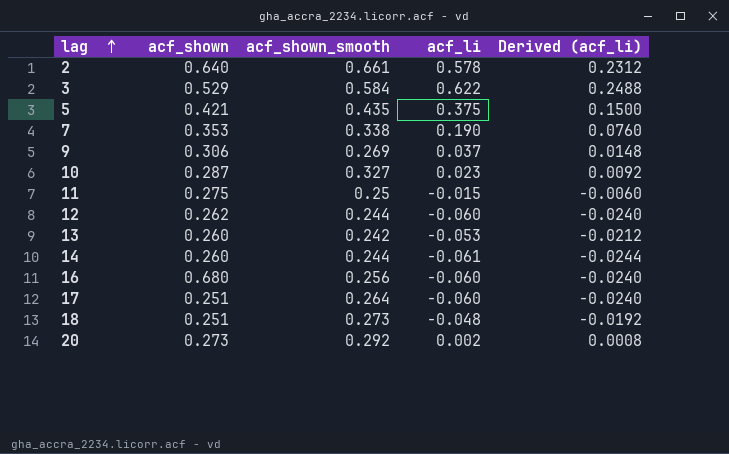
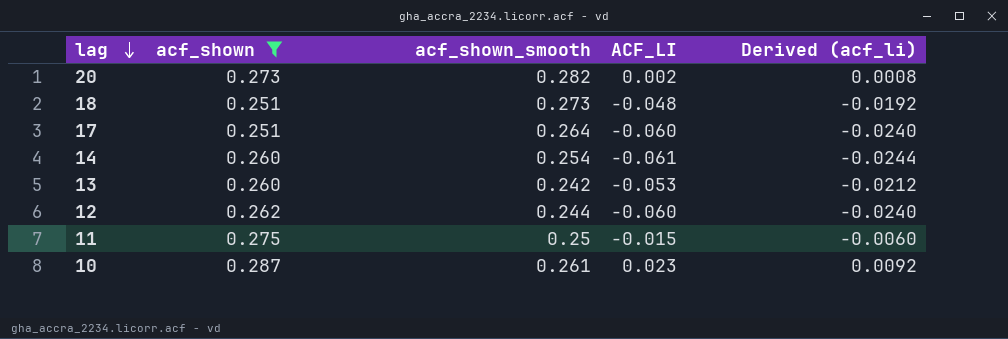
filter: none -> acf_shown <= 0.287
row order: lag ascending -> lag descending
column name: acf_li -> ACF_LI
20 | acf_shown_smooth: 0.292 -> 0.282
14 | acf_shown_smooth: 0.244 -> 0.254
10 | acf_shown_smooth: 0.327 -> 0.261

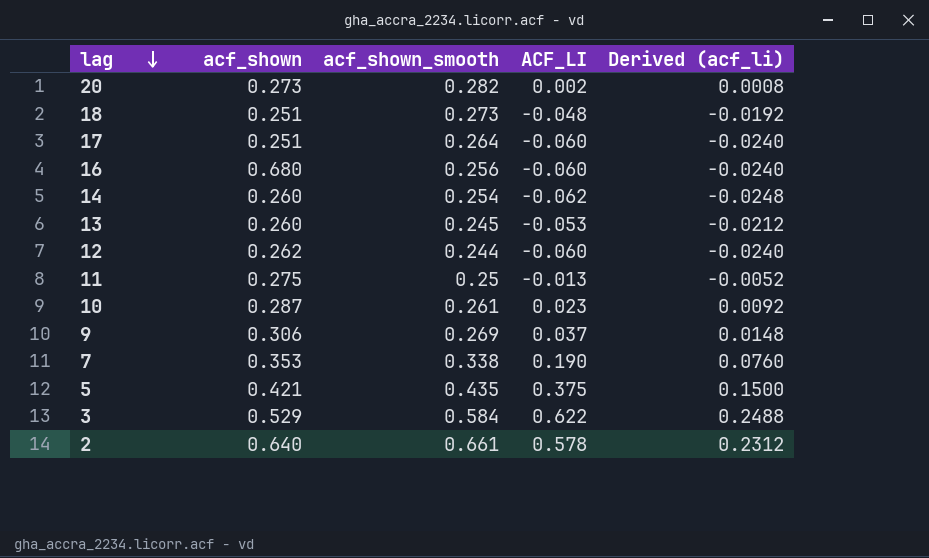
filter: acf_shown <= 0.287 -> none
14 | ACF_LI: -0.061 -> -0.062
14 | Derived (acf_li): -0.0244 -> -0.0248
13 | acf_shown_smooth: 0.242 -> 0.245
11 | ACF_LI: -0.015 -> -0.013
11 | Derived (acf_li): -0.0060 -> -0.0052

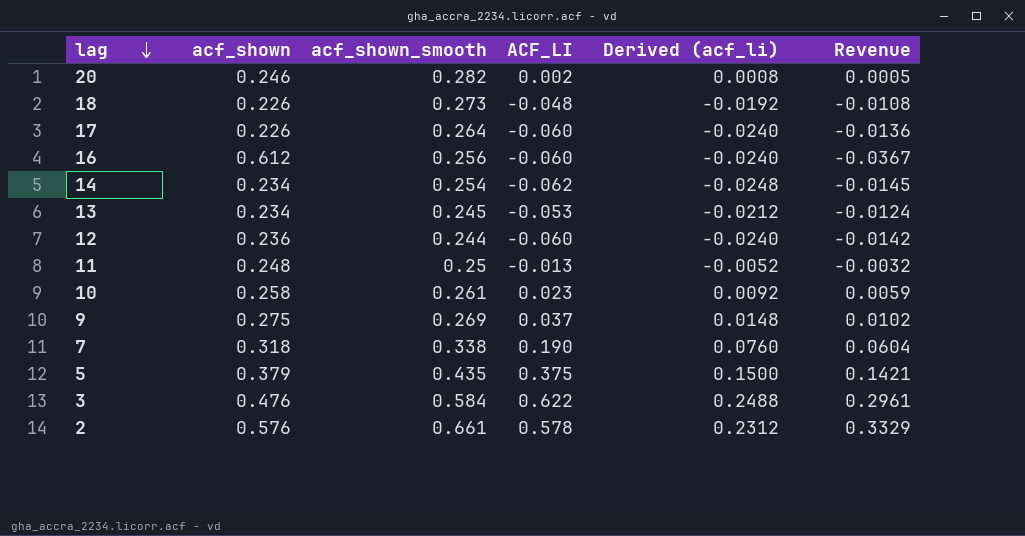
column Revenue | formula: none -> [acf_shown] * [ACF_LI]
20 | acf_shown: 0.273 -> 0.246
18 | acf_shown: 0.251 -> 0.226
17 | acf_shown: 0.251 -> 0.226
16 | acf_shown: 0.680 -> 0.612
14 | acf_shown: 0.260 -> 0.234
13 | acf_shown: 0.260 -> 0.234
12 | acf_shown: 0.262 -> 0.236
11 | acf_shown: 0.275 -> 0.248
10 | acf_shown: 0.287 -> 0.258
9 | acf_shown: 0.306 -> 0.275
7 | acf_shown: 0.353 -> 0.318
5 | acf_shown: 0.421 -> 0.379
3 | acf_shown: 0.529 -> 0.476
2 | acf_shown: 0.640 -> 0.576

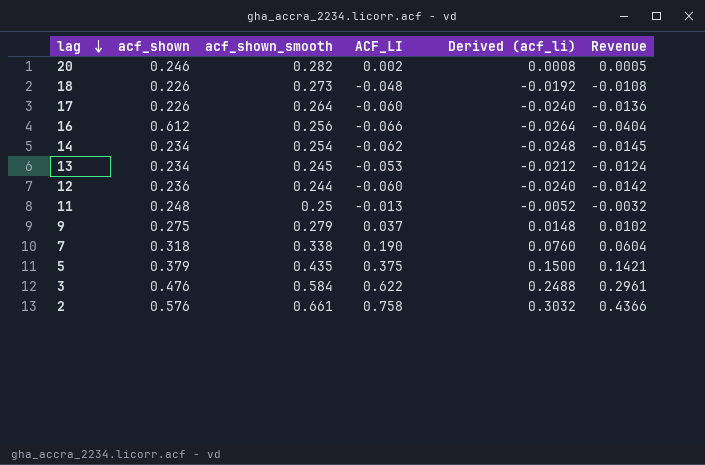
row 10: 0.258 | 0.261 | 0.023 | 0.0092 | 0.0059 -> none
16 | ACF_LI: -0.060 -> -0.066
16 | Derived (acf_li): -0.0240 -> -0.0264
16 | Revenue: -0.0367 -> -0.0404
9 | acf_shown_smooth: 0.269 -> 0.279
2 | ACF_LI: 0.578 -> 0.758
2 | Derived (acf_li): 0.2312 -> 0.3032
2 | Revenue: 0.3329 -> 0.4366

